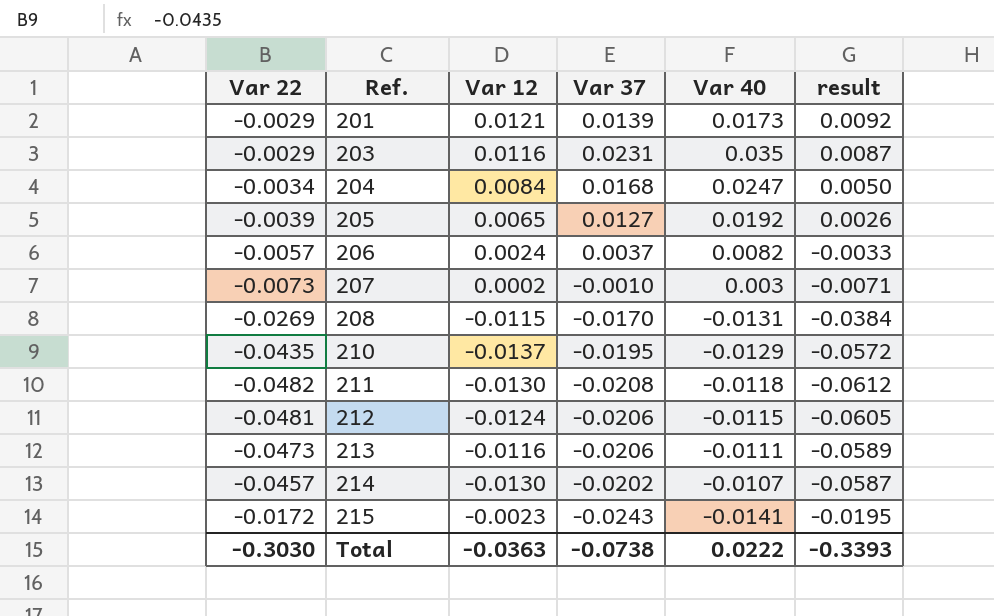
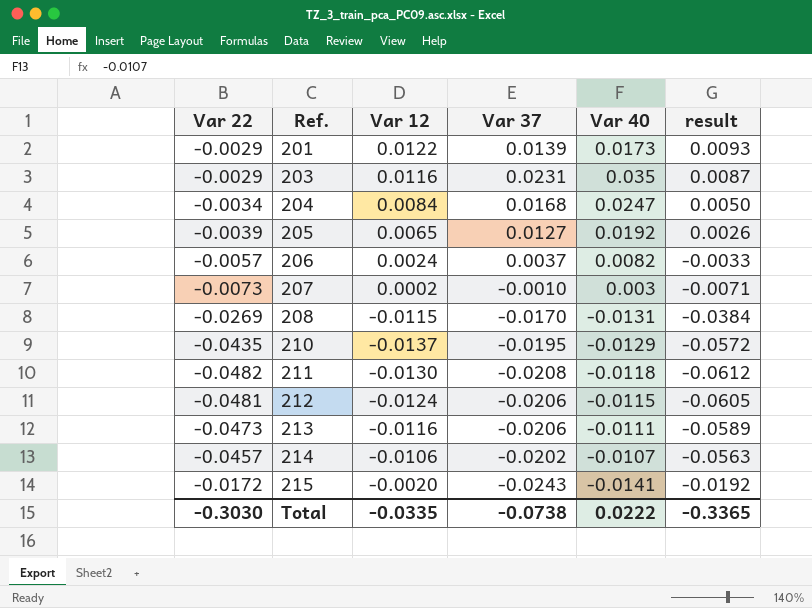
201 | Var 12: 0.0121 -> 0.0122
201 | result: 0.0092 -> 0.0093
214 | Var 12: -0.0130 -> -0.0106
214 | result: -0.0587 -> -0.0563
215 | Var 12: -0.0023 -> -0.0020
215 | result: -0.0195 -> -0.0192
Total | Var 12: -0.0363 -> -0.0335
Total | result: -0.3393 -> -0.3365

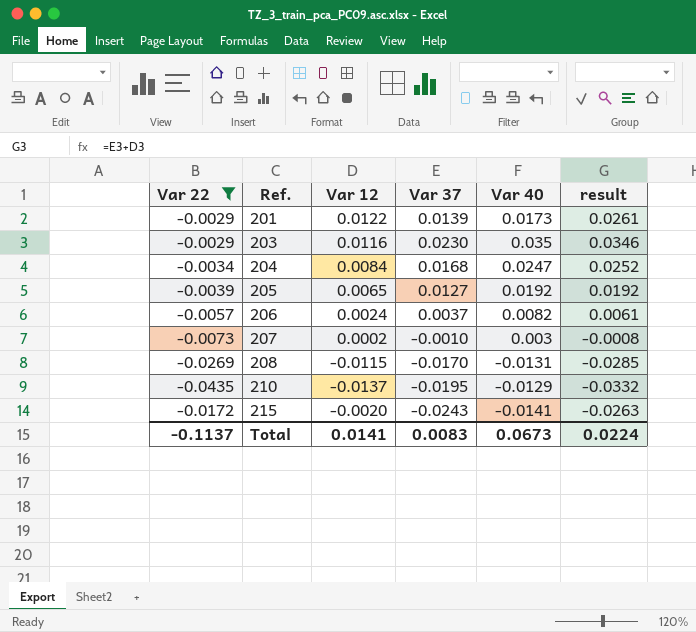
filter: none -> Var 22 >= -0.0435
column result | formula: [Var 22] + [Var 12] -> [Var 12] + [Var 37]
203 | Var 37: 0.0231 -> 0.0230
Total | Var 22: -0.3030 -> -0.1137
Total | Var 12: -0.0335 -> 0.0141
Total | Var 37: -0.0738 -> 0.0083
Total | Var 40: 0.0222 -> 0.0673
Total | result: -0.3365 -> 0.0224

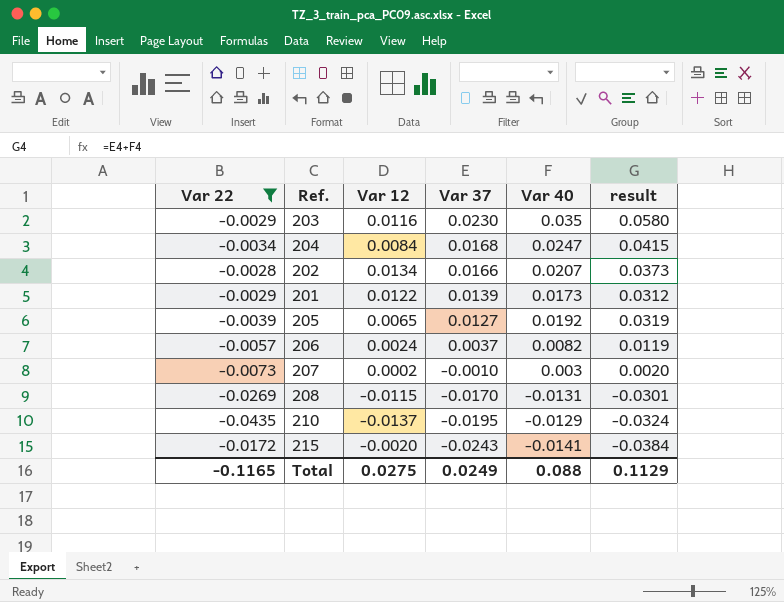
row order: Ref. ascending -> Var 37 descending
column result | formula: [Var 12] + [Var 37] -> [Var 37] + [Var 40]
row 202: none -> -0.0028 | 0.0134 | 0.0166 | 0.0207 | 0.0373
Total | Var 22: -0.1137 -> -0.1165
Total | Var 12: 0.0141 -> 0.0275
Total | Var 37: 0.0083 -> 0.0249
Total | Var 40: 0.0673 -> 0.088
Total | result: 0.0224 -> 0.1129

